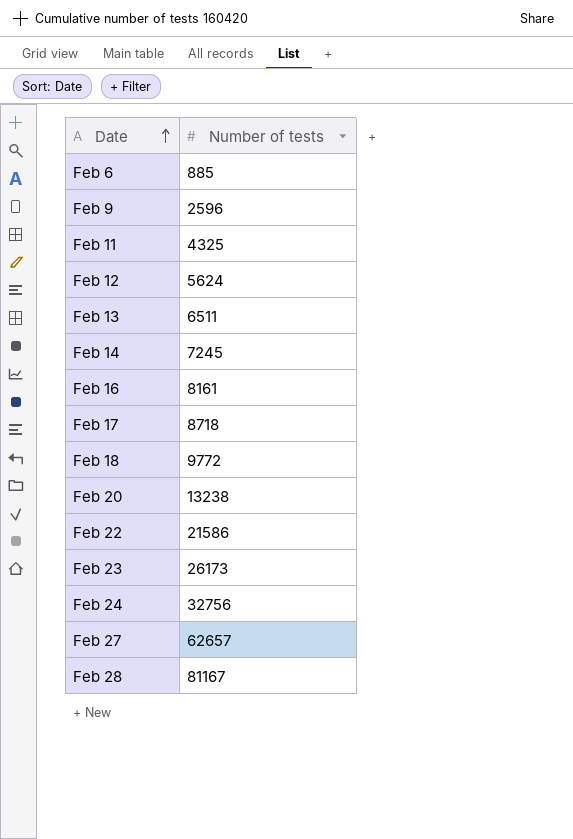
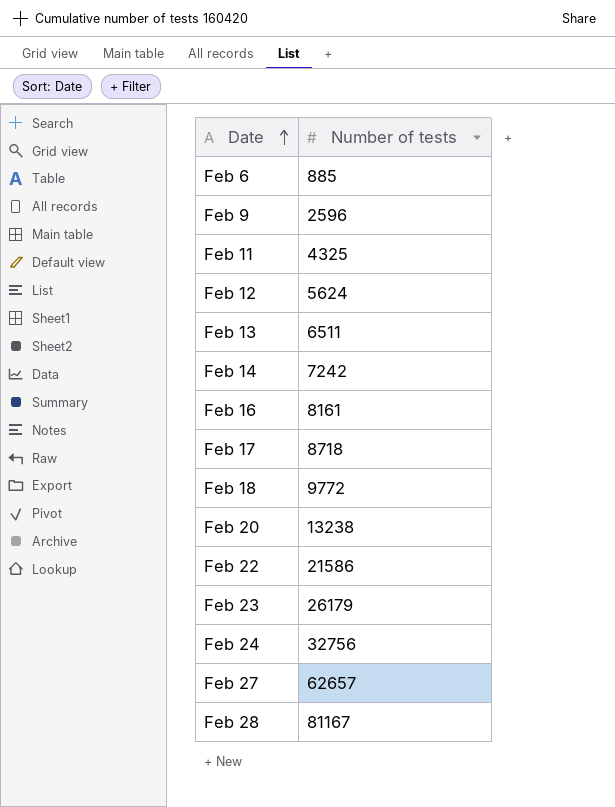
Feb 14 | Number of tests: 7245 -> 7242
Feb 23 | Number of tests: 26173 -> 26179

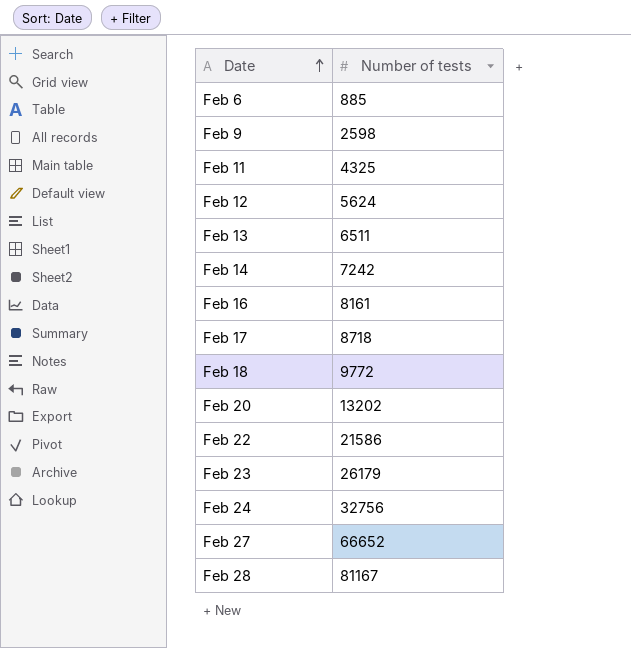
Feb 9 | Number of tests: 2596 -> 2598
Feb 20 | Number of tests: 13238 -> 13202
Feb 27 | Number of tests: 62657 -> 66652

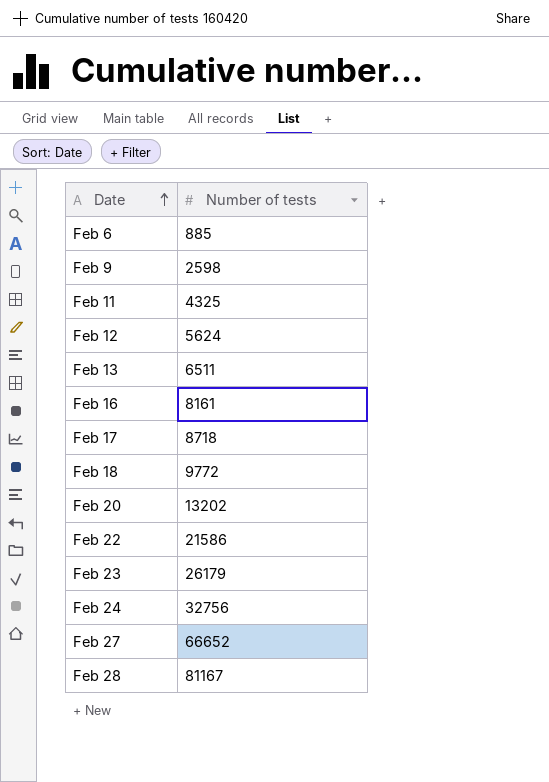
row Feb 14: 7242 -> none

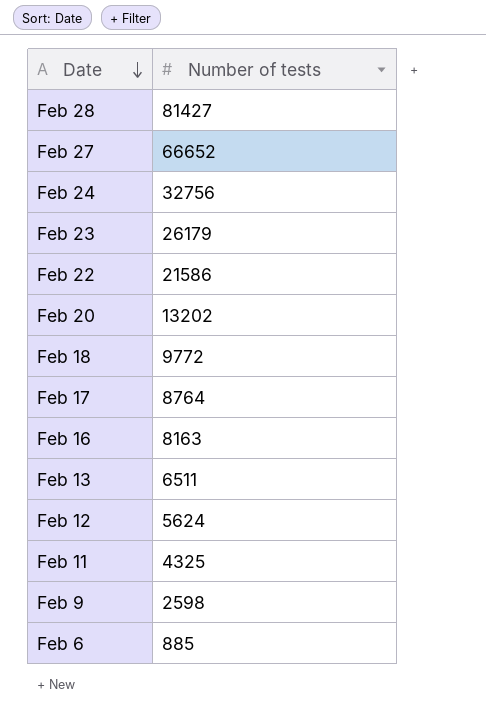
row order: Date ascending -> Date descending
Feb 28 | Number of tests: 81167 -> 81427
Feb 17 | Number of tests: 8718 -> 8764
Feb 16 | Number of tests: 8161 -> 8163

